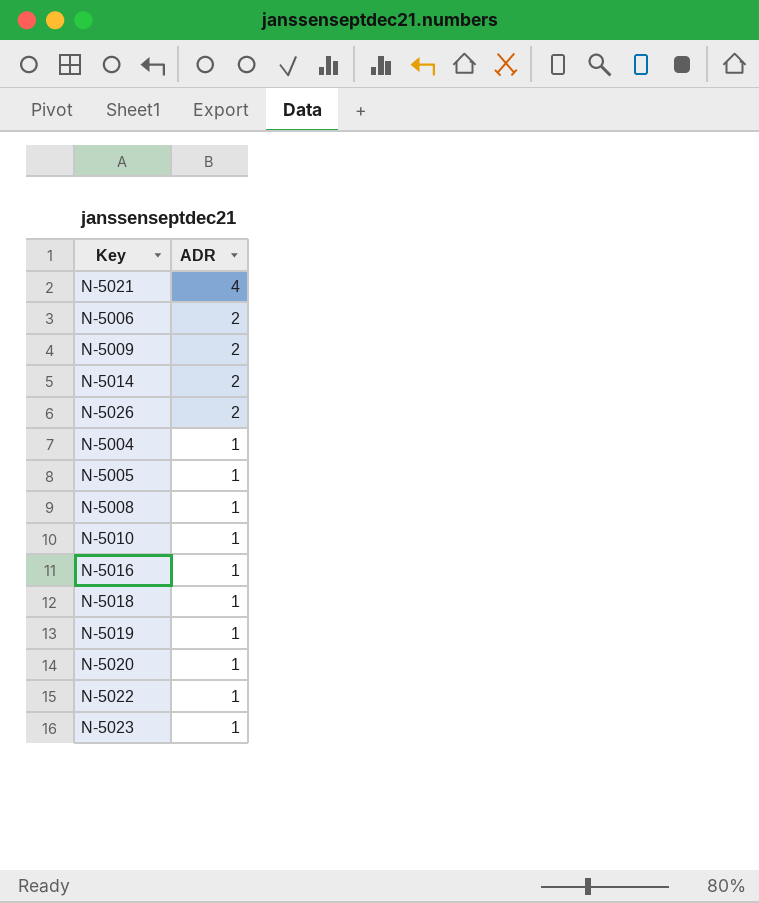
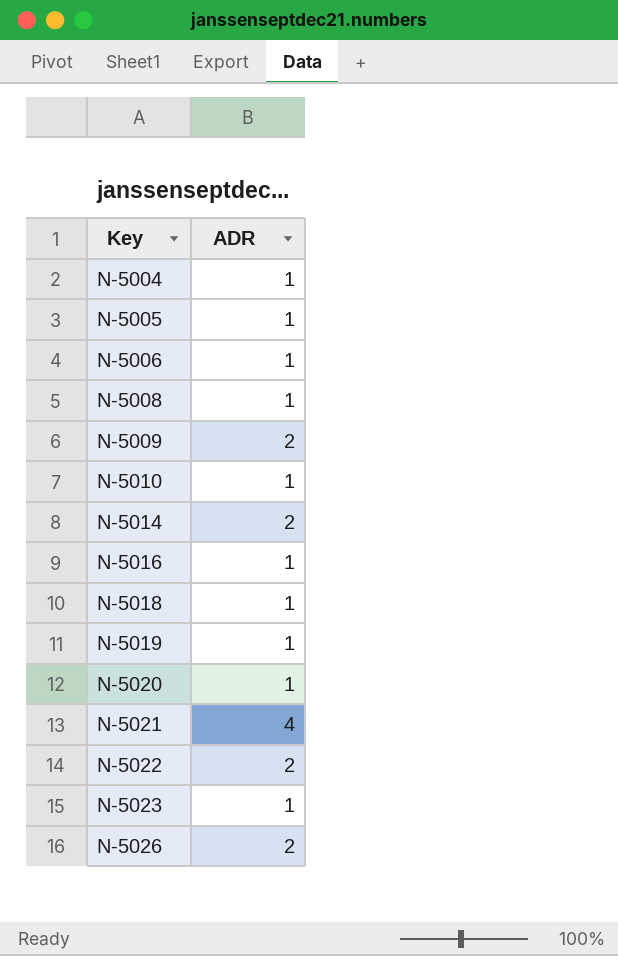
row order: ADR descending -> Key ascending
N-5006 | ADR: 2 -> 1
N-5022 | ADR: 1 -> 2

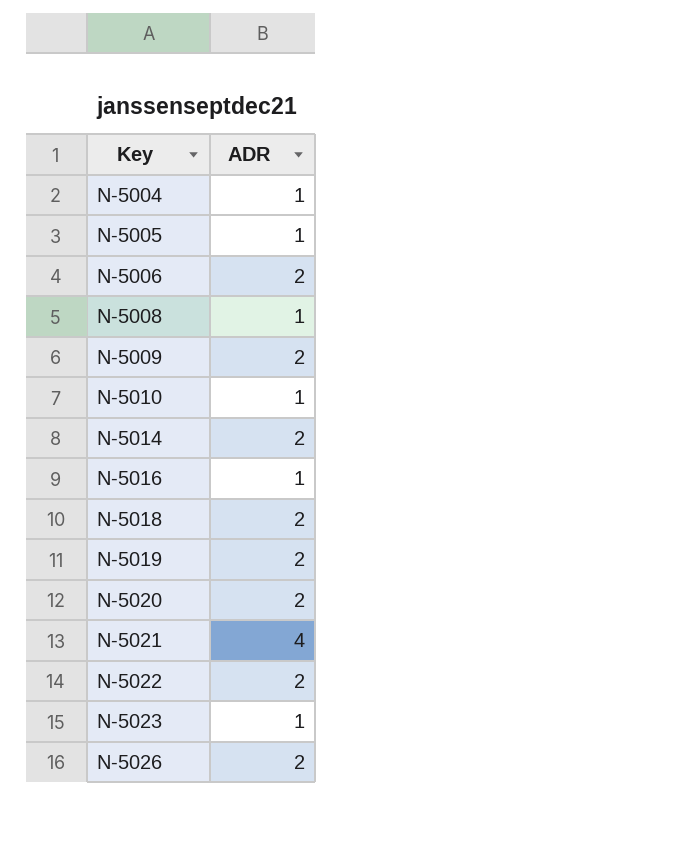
N-5006 | ADR: 1 -> 2
N-5018 | ADR: 1 -> 2
N-5019 | ADR: 1 -> 2
N-5020 | ADR: 1 -> 2

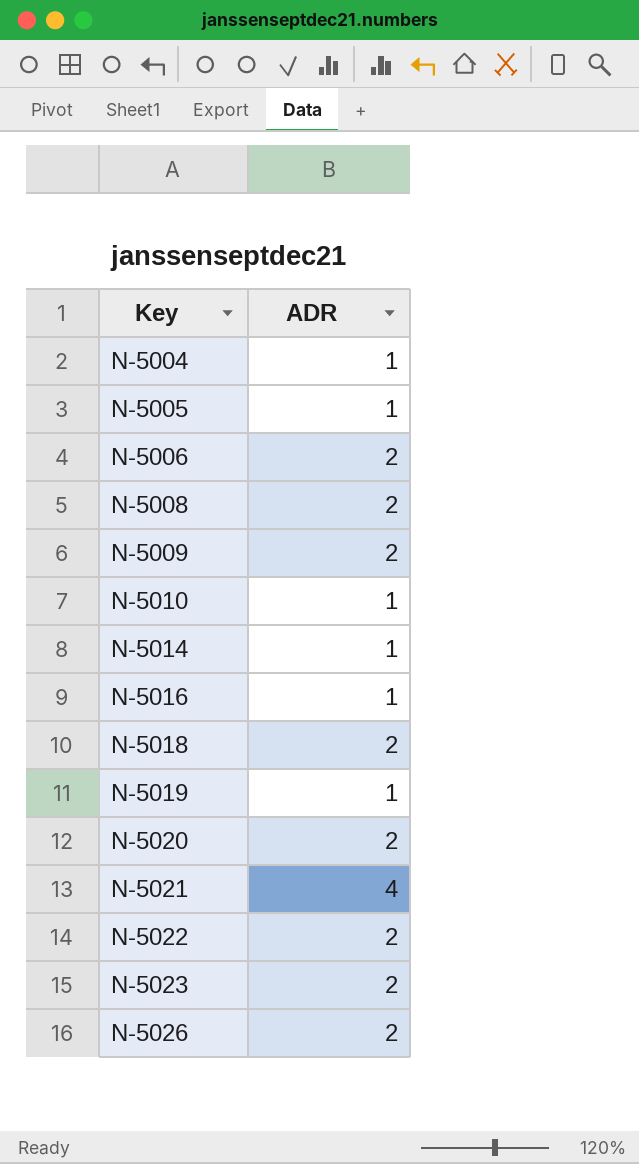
N-5008 | ADR: 1 -> 2
N-5014 | ADR: 2 -> 1
N-5019 | ADR: 2 -> 1
N-5023 | ADR: 1 -> 2

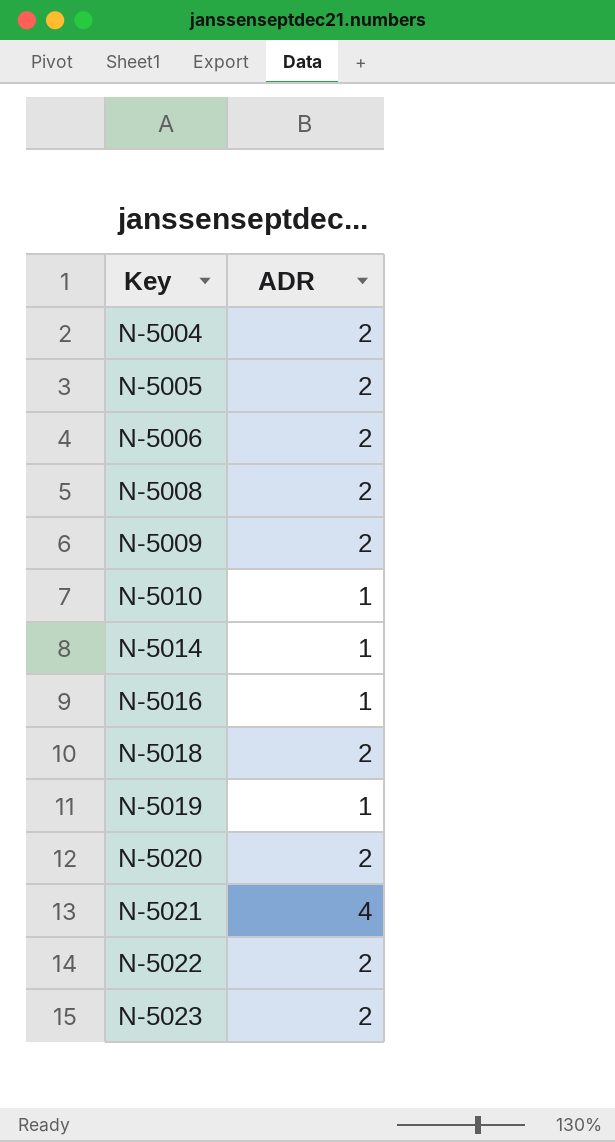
row N-5026: 2 -> none
N-5004 | ADR: 1 -> 2
N-5005 | ADR: 1 -> 2

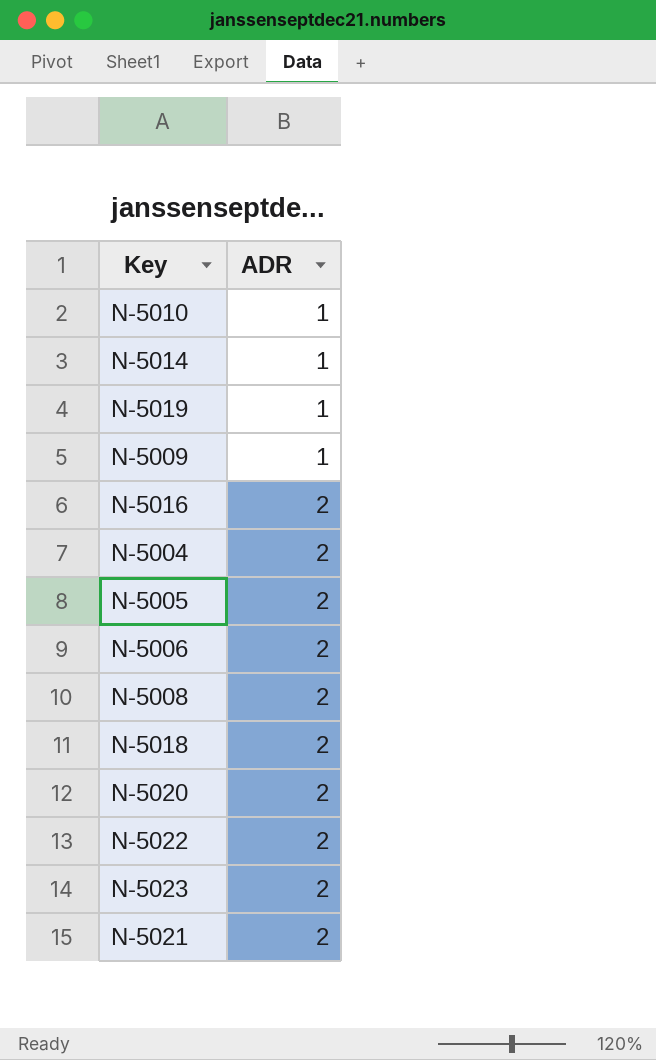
row order: Key ascending -> ADR ascending
N-5009 | ADR: 2 -> 1
N-5016 | ADR: 1 -> 2
N-5021 | ADR: 4 -> 2

